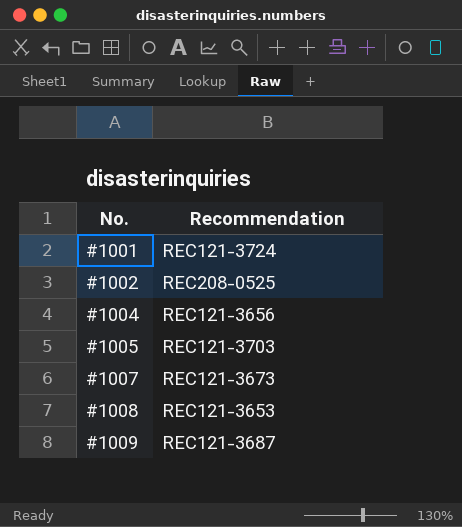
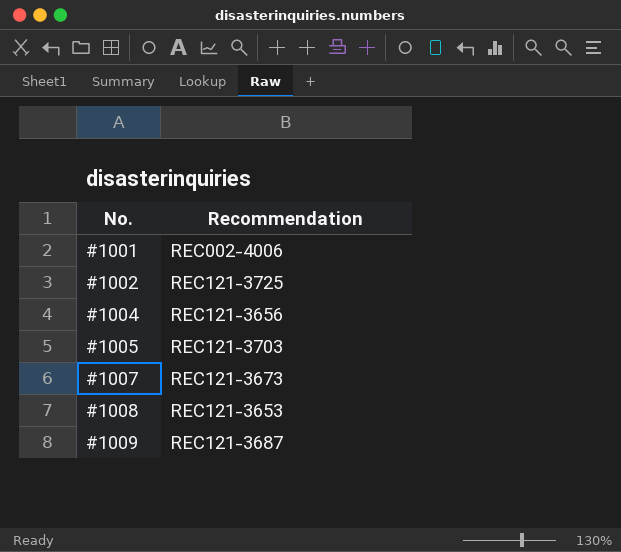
#1001 | Recommendation: REC121-3724 -> REC002-4006
#1002 | Recommendation: REC208-0525 -> REC121-3725

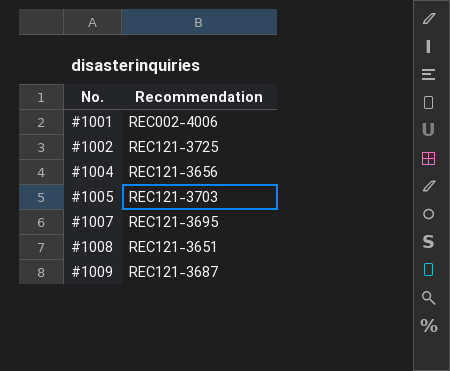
#1007 | Recommendation: REC121-3673 -> REC121-3695
#1008 | Recommendation: REC121-3653 -> REC121-3651

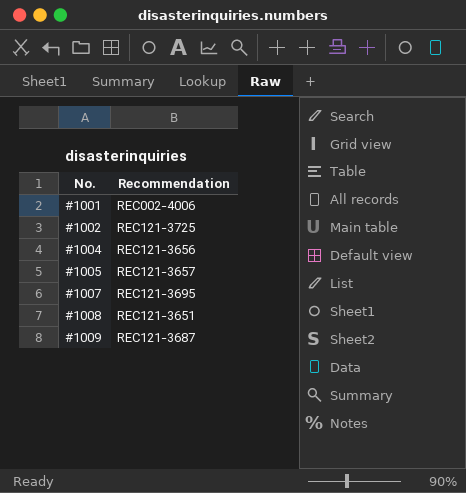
#1005 | Recommendation: REC121-3703 -> REC121-3657

